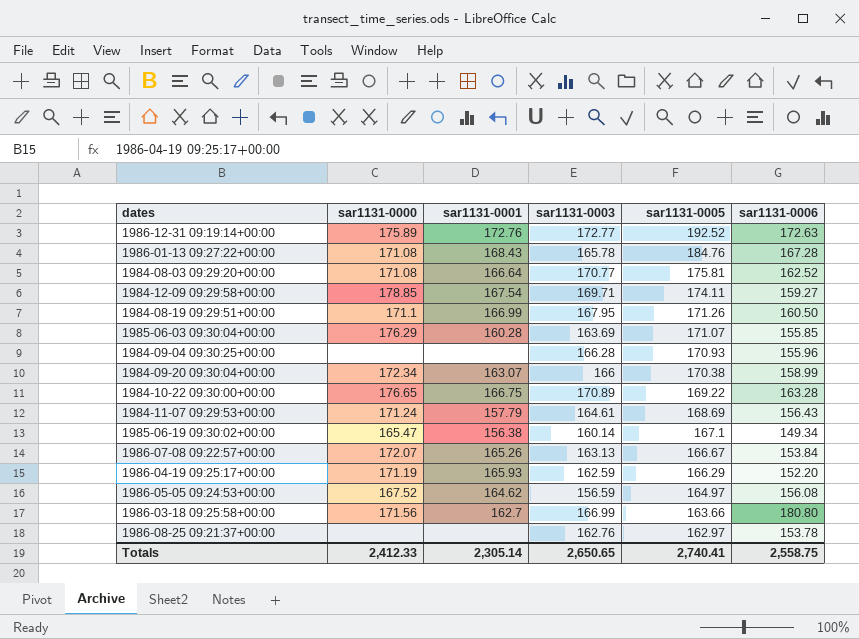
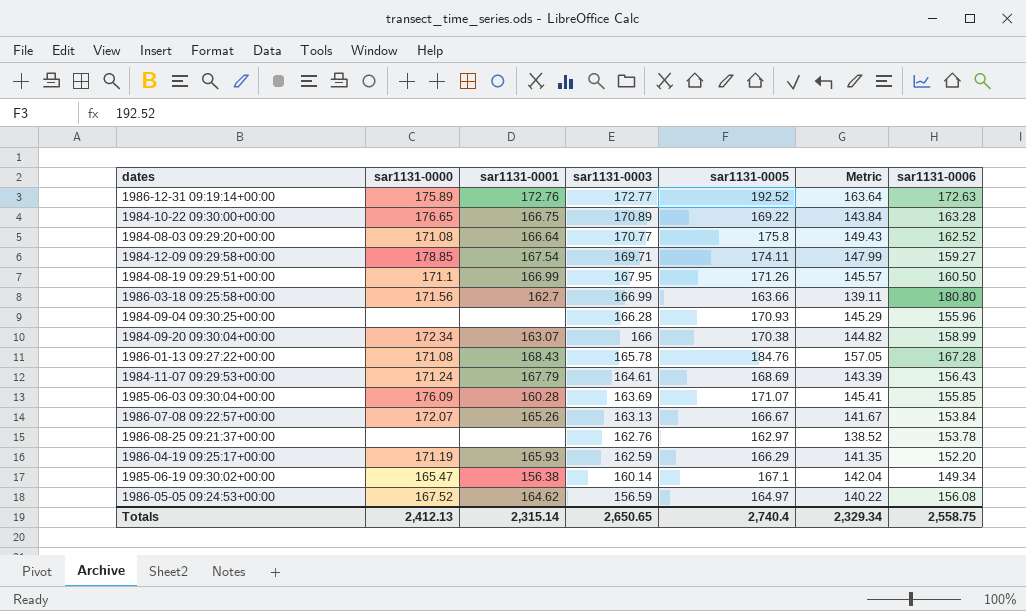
row order: sar1131-0005 descending -> sar1131-0003 descending
column Metric | formula: none -> [sar1131-0005] * 0.85
1984-08-03 09:29:20+00:00 | sar1131-0005: 175.81 -> 175.8
1984-11-07 09:29:53+00:00 | sar1131-0001: 157.79 -> 167.79
1985-06-03 09:30:04+00:00 | sar1131-0000: 176.29 -> 176.09
Totals | sar1131-0000: 2,412.33 -> 2,412.13
Totals | sar1131-0001: 2,305.14 -> 2,315.14
Totals | sar1131-0005: 2,740.41 -> 2,740.4

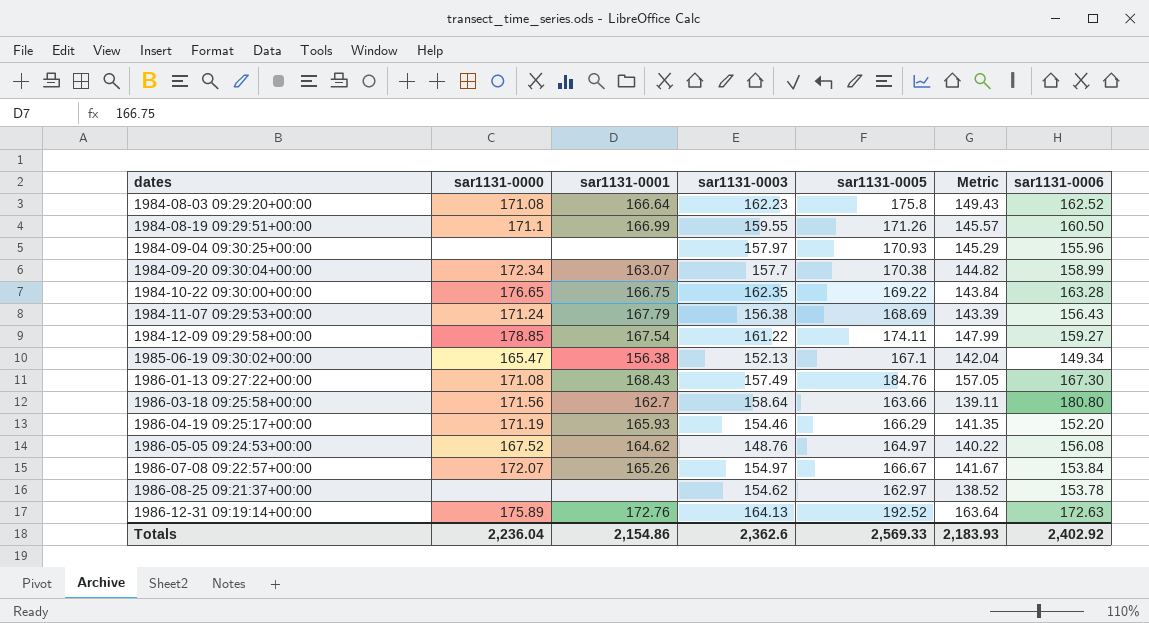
row order: sar1131-0003 descending -> dates ascending
row 1985-06-03 09:30:04+00:00: 176.09 | 160.28 | 163.69 | 171.07 | 145.41 | 155.85 -> none
1984-08-03 09:29:20+00:00 | sar1131-0003: 170.77 -> 162.23
1984-08-19 09:29:51+00:00 | sar1131-0003: 167.95 -> 159.55
1984-09-04 09:30:25+00:00 | sar1131-0003: 166.28 -> 157.97
1984-09-20 09:30:04+00:00 | sar1131-0003: 166 -> 157.7
1984-10-22 09:30:00+00:00 | sar1131-0003: 170.89 -> 162.35
1984-11-07 09:29:53+00:00 | sar1131-0003: 164.61 -> 156.38
1984-12-09 09:29:58+00:00 | sar1131-0003: 169.71 -> 161.22
1985-06-19 09:30:02+00:00 | sar1131-0003: 160.14 -> 152.13
1986-01-13 09:27:22+00:00 | sar1131-0003: 165.78 -> 157.49
1986-01-13 09:27:22+00:00 | sar1131-0006: 167.28 -> 167.30
1986-03-18 09:25:58+00:00 | sar1131-0003: 166.99 -> 158.64
1986-04-19 09:25:17+00:00 | sar1131-0003: 162.59 -> 154.46
1986-05-05 09:24:53+00:00 | sar1131-0003: 156.59 -> 148.76
1986-07-08 09:22:57+00:00 | sar1131-0003: 163.13 -> 154.97
1986-08-25 09:21:37+00:00 | sar1131-0003: 162.76 -> 154.62
1986-12-31 09:19:14+00:00 | sar1131-0003: 172.77 -> 164.13
Totals | sar1131-0000: 2,412.13 -> 2,236.04
Totals | sar1131-0001: 2,315.14 -> 2,154.86
Totals | sar1131-0003: 2,650.65 -> 2,362.6
Totals | sar1131-0005: 2,740.4 -> 2,569.33
Totals | Metric: 2,329.34 -> 2,183.93
Totals | sar1131-0006: 2,558.75 -> 2,402.92

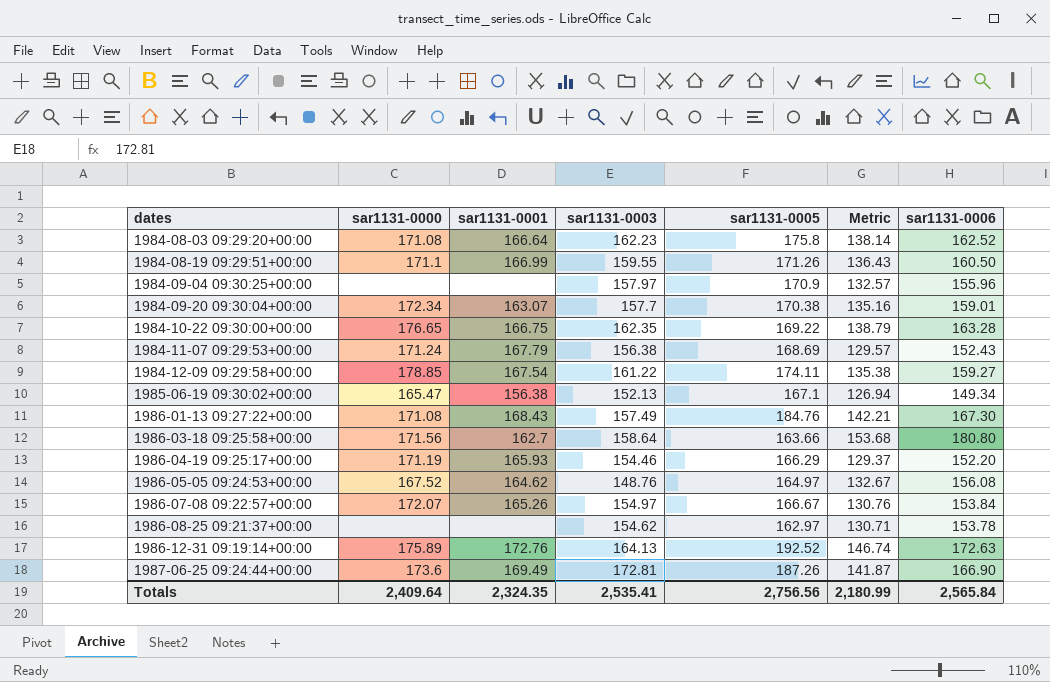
column Metric | formula: [sar1131-0005] * 0.85 -> [sar1131-0006] * 0.85
1984-09-04 09:30:25+00:00 | sar1131-0005: 170.93 -> 170.9
1984-09-20 09:30:04+00:00 | sar1131-0006: 158.99 -> 159.01
1984-11-07 09:29:53+00:00 | sar1131-0006: 156.43 -> 152.43
row 1987-06-25 09:24:44+00:00: none -> 173.6 | 169.49 | 172.81 | 187.26 | 141.87 | 166.90
Totals | sar1131-0000: 2,236.04 -> 2,409.64
Totals | sar1131-0001: 2,154.86 -> 2,324.35
Totals | sar1131-0003: 2,362.6 -> 2,535.41
Totals | sar1131-0005: 2,569.33 -> 2,756.56
Totals | Metric: 2,183.93 -> 2,180.99
Totals | sar1131-0006: 2,402.92 -> 2,565.84

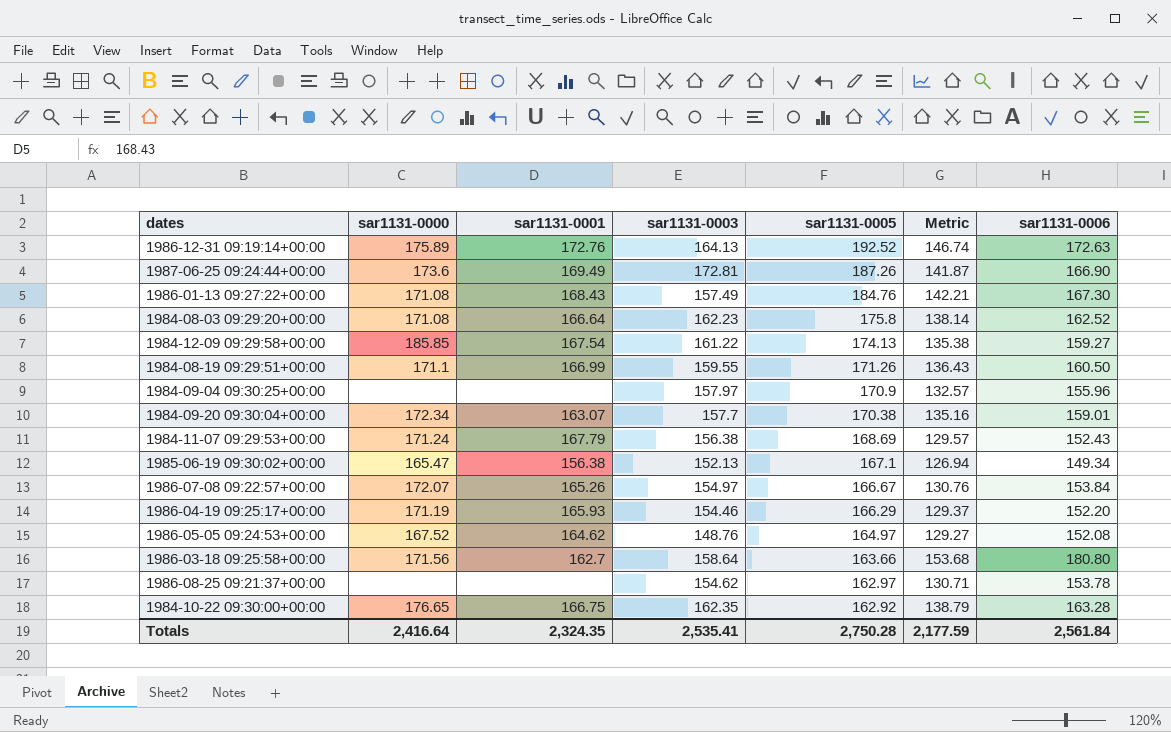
row order: dates ascending -> sar1131-0005 descending
1984-12-09 09:29:58+00:00 | sar1131-0000: 178.85 -> 185.85
1984-12-09 09:29:58+00:00 | sar1131-0005: 174.11 -> 174.13
1986-05-05 09:24:53+00:00 | Metric: 132.67 -> 129.27
1986-05-05 09:24:53+00:00 | sar1131-0006: 156.08 -> 152.08
1984-10-22 09:30:00+00:00 | sar1131-0005: 169.22 -> 162.92
Totals | sar1131-0000: 2,409.64 -> 2,416.64
Totals | sar1131-0005: 2,756.56 -> 2,750.28
Totals | Metric: 2,180.99 -> 2,177.59
Totals | sar1131-0006: 2,565.84 -> 2,561.84

